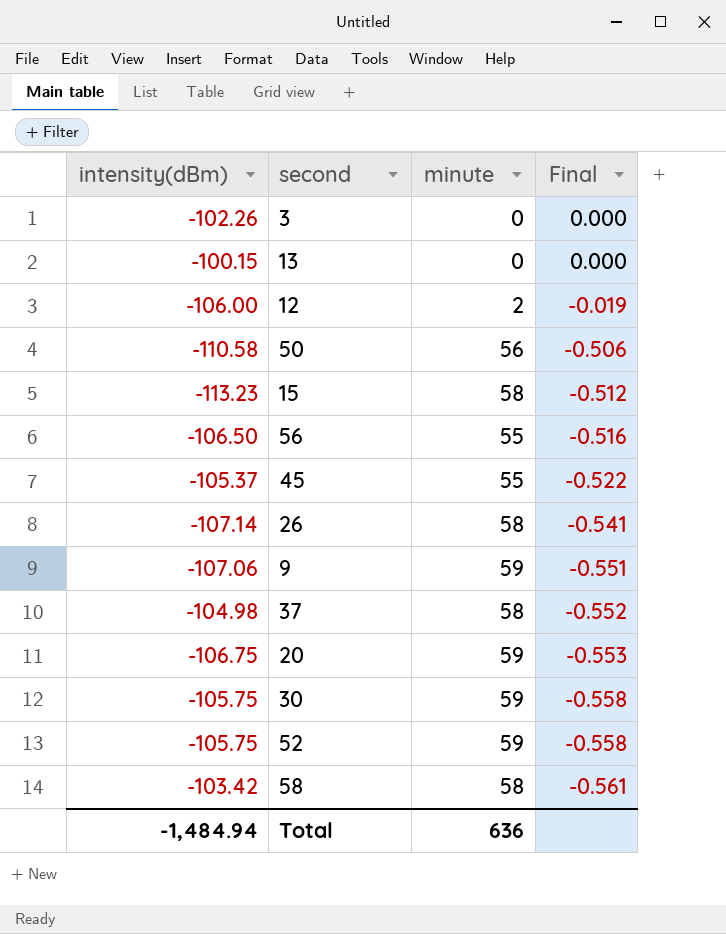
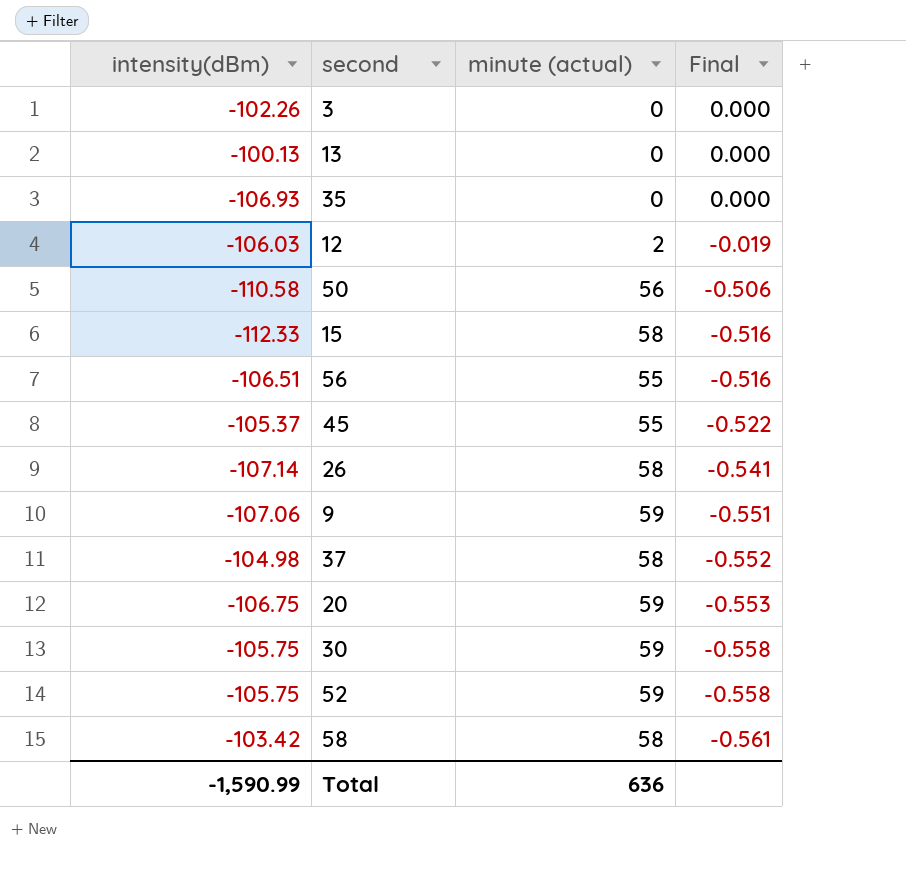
column name: minute -> minute (actual)
13 | intensity(dBm): -100.15 -> -100.13
row 35: none -> -106.93 | 0 | 0.000
12 | intensity(dBm): -106.00 -> -106.03
15 | intensity(dBm): -113.23 -> -112.33
15 | Final: -0.512 -> -0.516
56 | intensity(dBm): -106.50 -> -106.51
Total | intensity(dBm): -1,484.94 -> -1,590.99

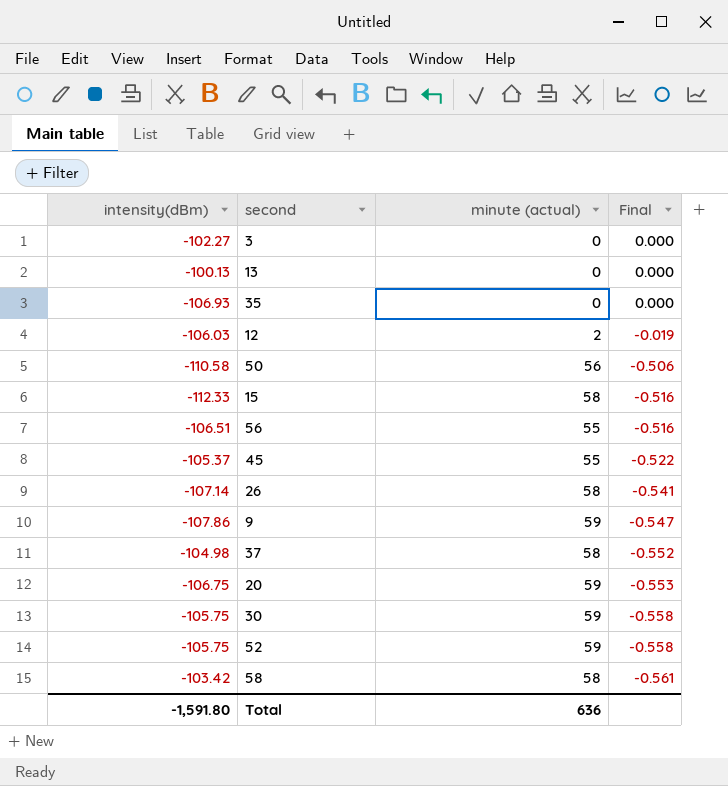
3 | intensity(dBm): -102.26 -> -102.27
9 | intensity(dBm): -107.06 -> -107.86
9 | Final: -0.551 -> -0.547
Total | intensity(dBm): -1,590.99 -> -1,591.80

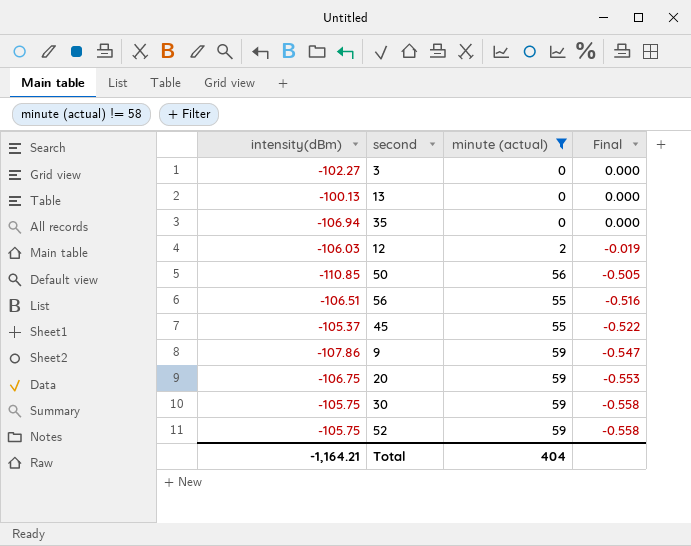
filter: none -> minute (actual) != 58
35 | intensity(dBm): -106.93 -> -106.94
50 | intensity(dBm): -110.58 -> -110.85
50 | Final: -0.506 -> -0.505
Total | intensity(dBm): -1,591.80 -> -1,164.21
Total | minute (actual): 636 -> 404

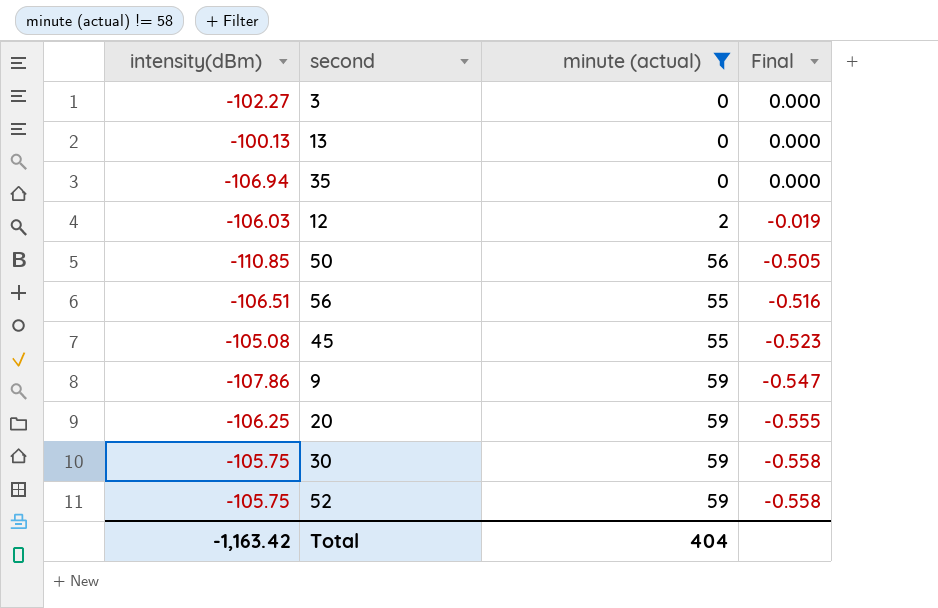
45 | intensity(dBm): -105.37 -> -105.08
45 | Final: -0.522 -> -0.523
20 | intensity(dBm): -106.75 -> -106.25
20 | Final: -0.553 -> -0.555
Total | intensity(dBm): -1,164.21 -> -1,163.42

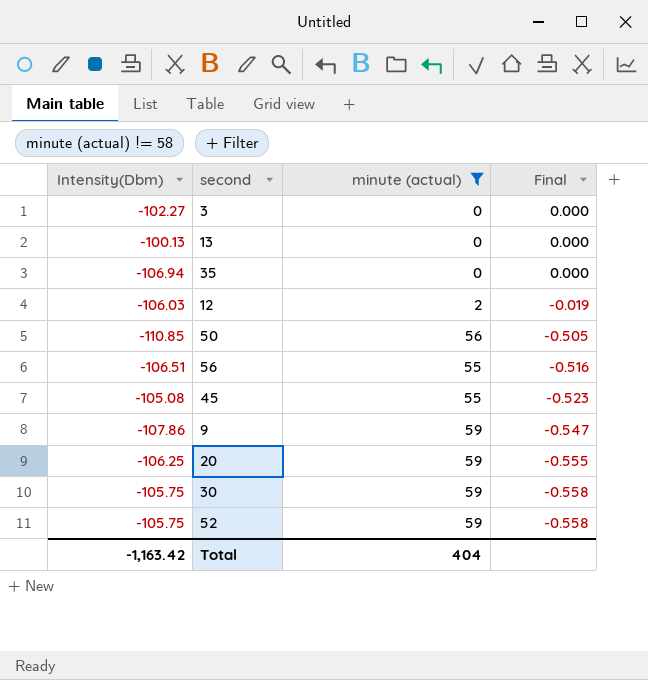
column name: intensity(dBm) -> Intensity(Dbm)

